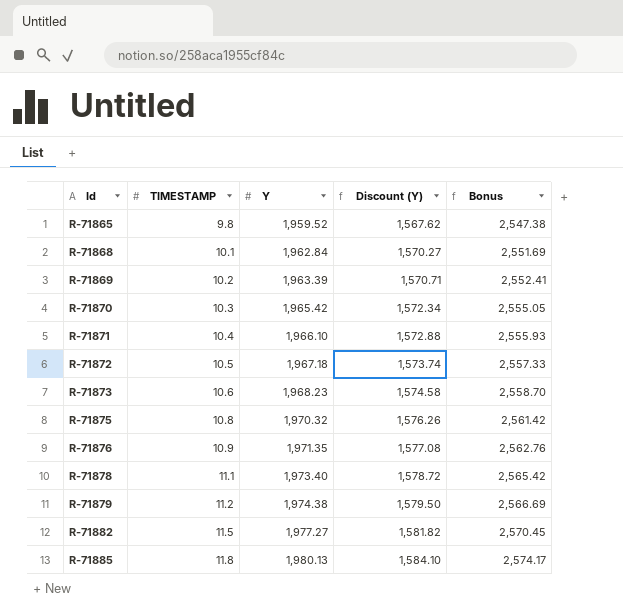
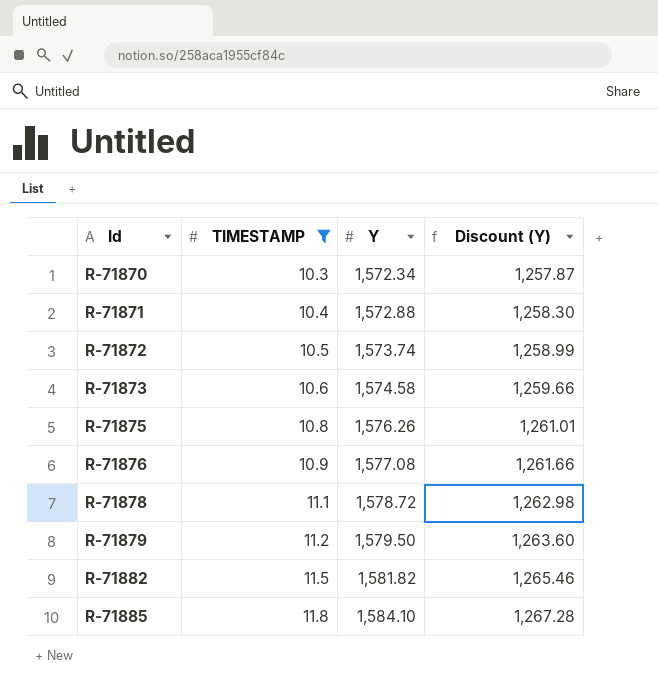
filter: none -> TIMESTAMP >= 10.3
column Bonus | formula: [Y] * 1.3 -> none
R-71870 | Y: 1,965.42 -> 1,572.34
R-71870 | Discount (Y): 1,572.34 -> 1,257.87
R-71871 | Y: 1,966.10 -> 1,572.88
R-71871 | Discount (Y): 1,572.88 -> 1,258.30
R-71872 | Y: 1,967.18 -> 1,573.74
R-71872 | Discount (Y): 1,573.74 -> 1,258.99
R-71873 | Y: 1,968.23 -> 1,574.58
R-71873 | Discount (Y): 1,574.58 -> 1,259.66
R-71875 | Y: 1,970.32 -> 1,576.26
R-71875 | Discount (Y): 1,576.26 -> 1,261.01
R-71876 | Y: 1,971.35 -> 1,577.08
R-71876 | Discount (Y): 1,577.08 -> 1,261.66
R-71878 | Y: 1,973.40 -> 1,578.72
R-71878 | Discount (Y): 1,578.72 -> 1,262.98
R-71879 | Y: 1,974.38 -> 1,579.50
R-71879 | Discount (Y): 1,579.50 -> 1,263.60
R-71882 | Y: 1,977.27 -> 1,581.82
R-71882 | Discount (Y): 1,581.82 -> 1,265.46
R-71885 | Y: 1,980.13 -> 1,584.10
R-71885 | Discount (Y): 1,584.10 -> 1,267.28

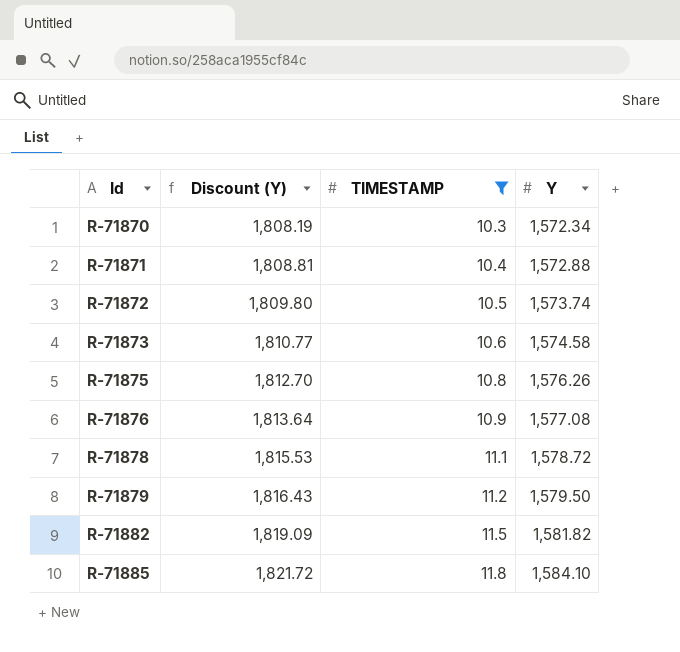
column Discount (Y) | formula: [Y] * 0.8 -> [Y] * 1.15
column Discount (Y) | position: 4 -> 2

